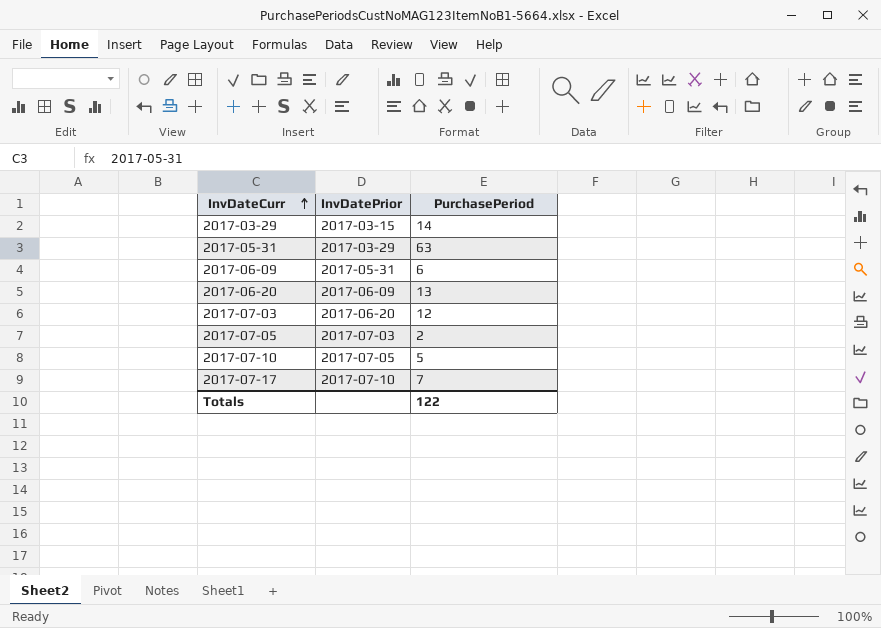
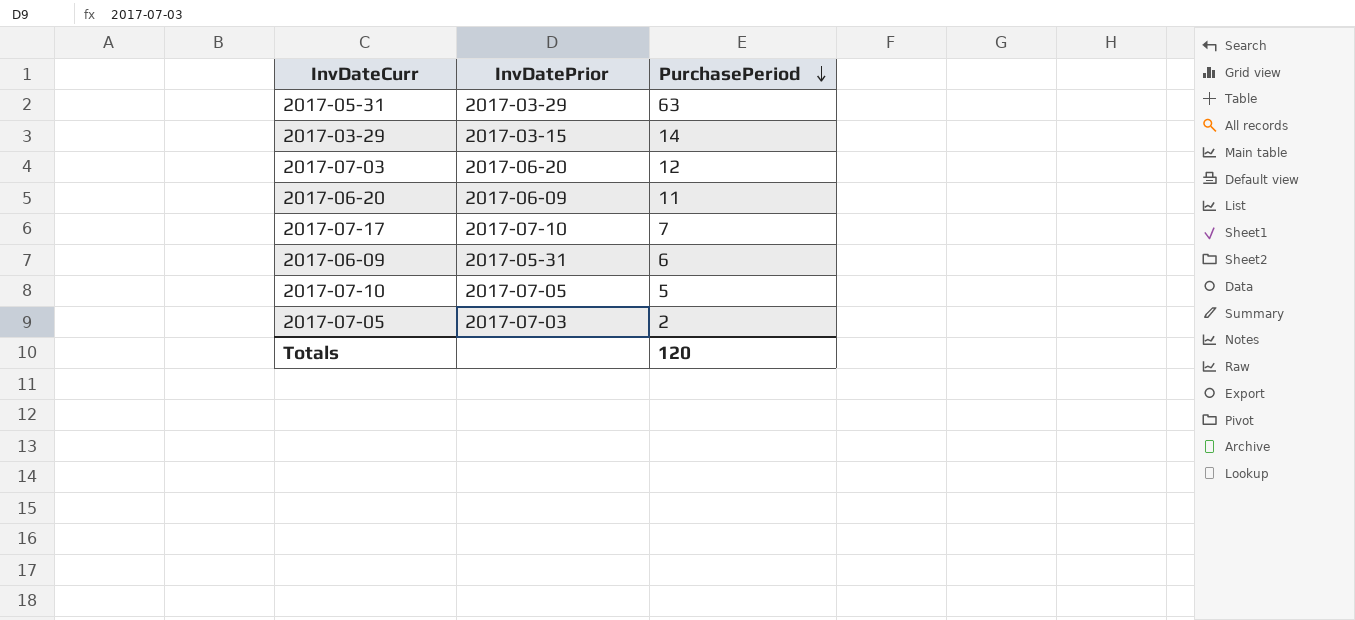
row order: InvDateCurr ascending -> PurchasePeriod descending
2017-06-20 | PurchasePeriod: 13 -> 11
Totals | PurchasePeriod: 122 -> 120

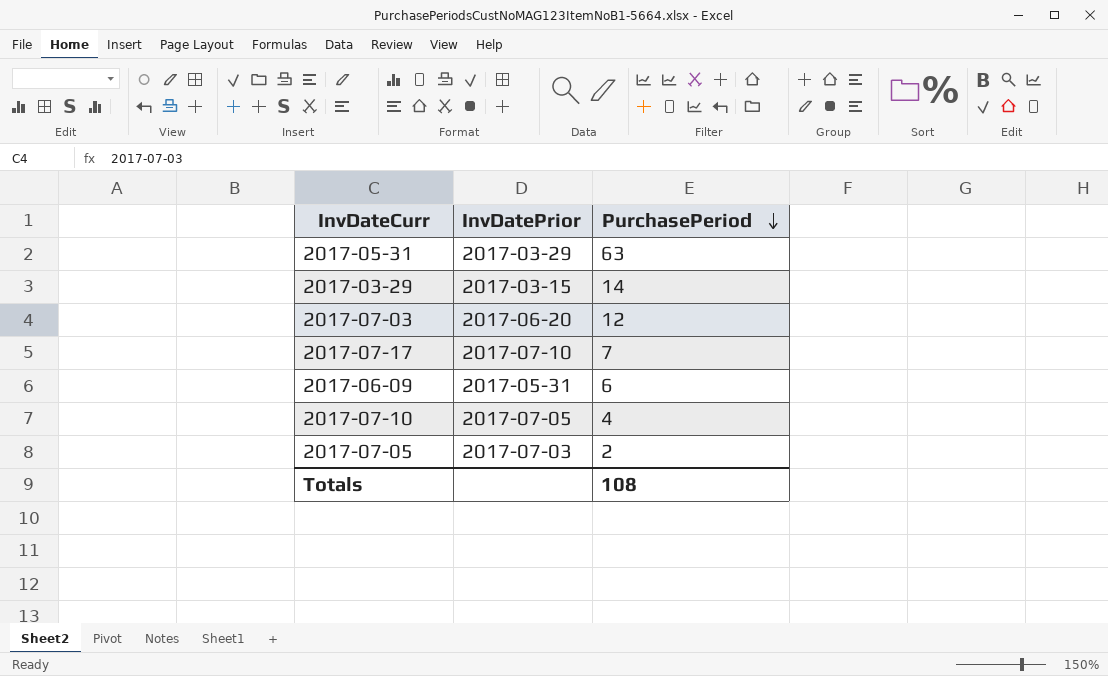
row 2017-06-20: 2017-06-09 | 11 -> none
2017-07-10 | PurchasePeriod: 5 -> 4
Totals | PurchasePeriod: 120 -> 108

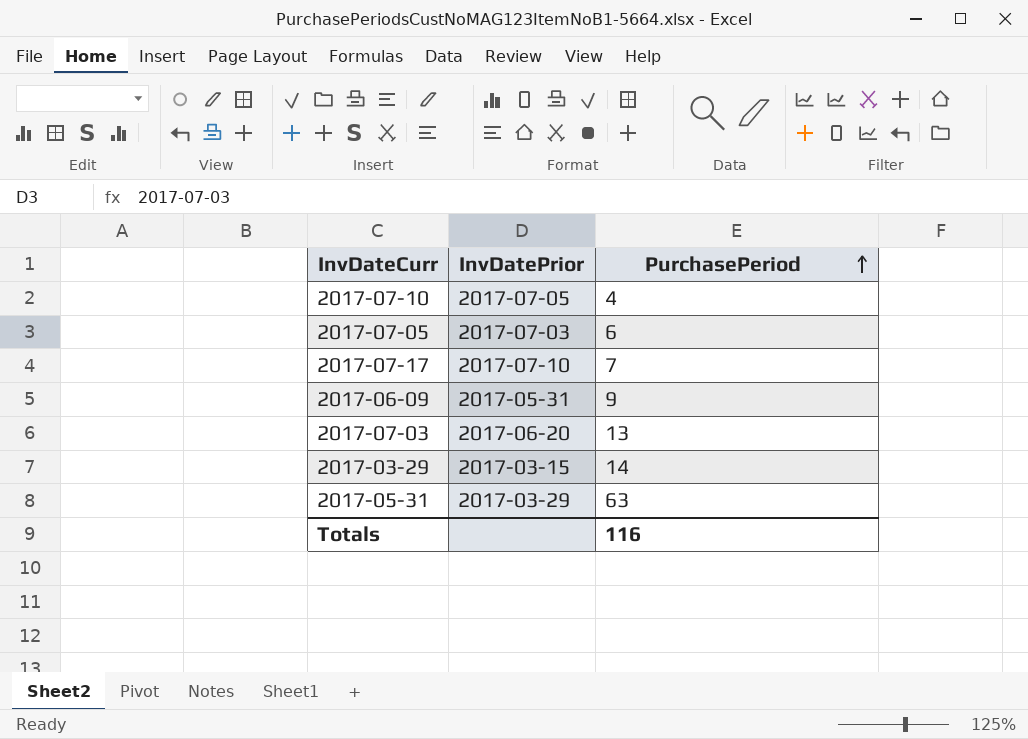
row order: PurchasePeriod descending -> PurchasePeriod ascending
2017-07-05 | PurchasePeriod: 2 -> 6
2017-06-09 | PurchasePeriod: 6 -> 9
2017-07-03 | PurchasePeriod: 12 -> 13
Totals | PurchasePeriod: 108 -> 116

